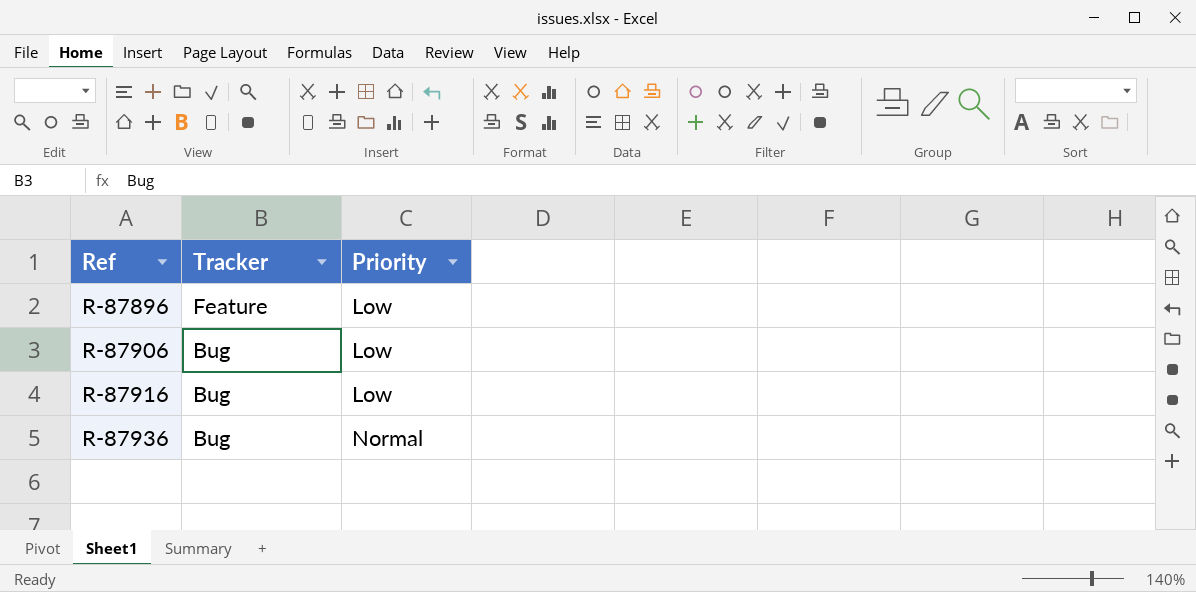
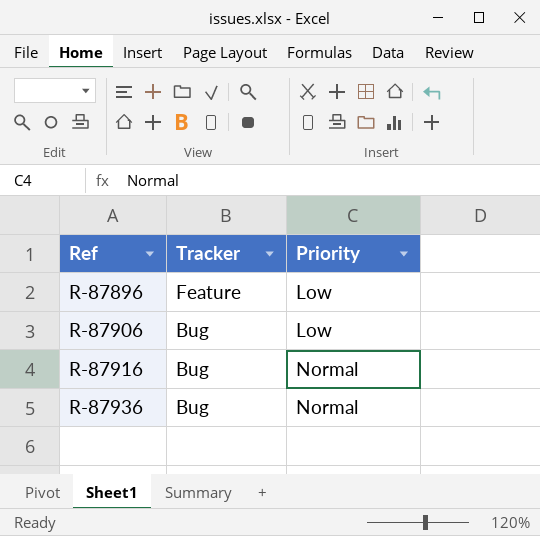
R-87916 | Priority: Low -> Normal

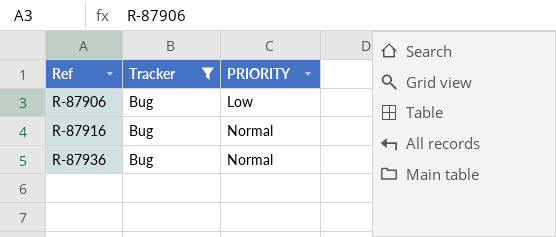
filter: none -> Tracker = Bug
column name: Priority -> PRIORITY

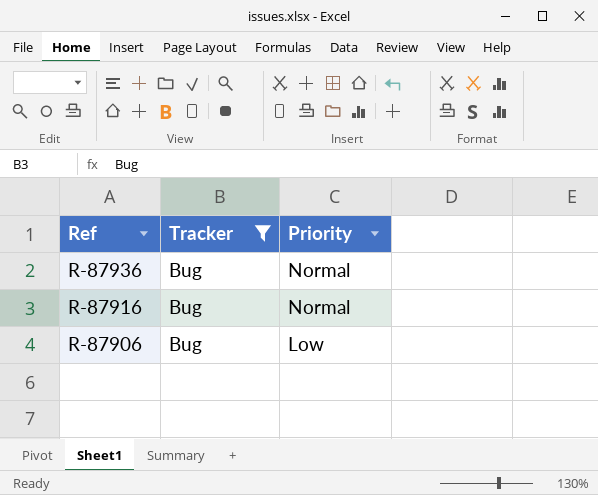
row order: Ref ascending -> Ref descending
column name: PRIORITY -> Priority

